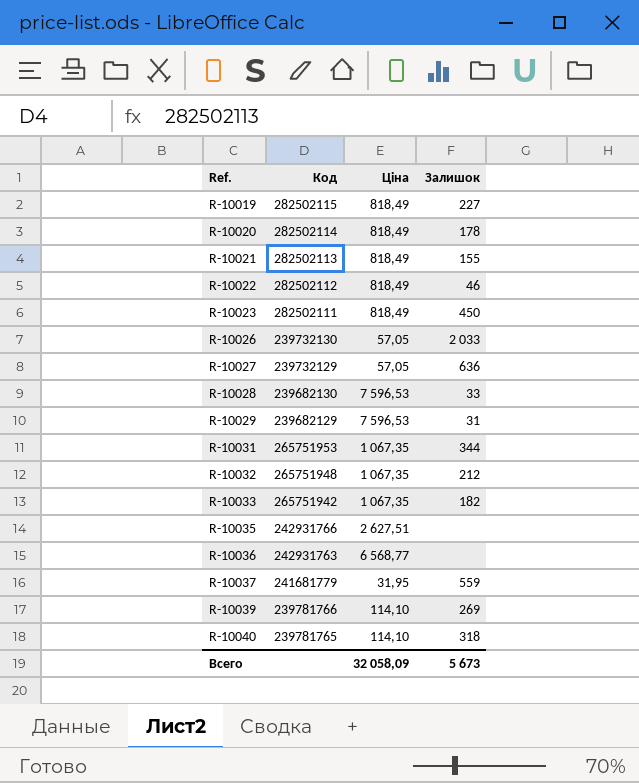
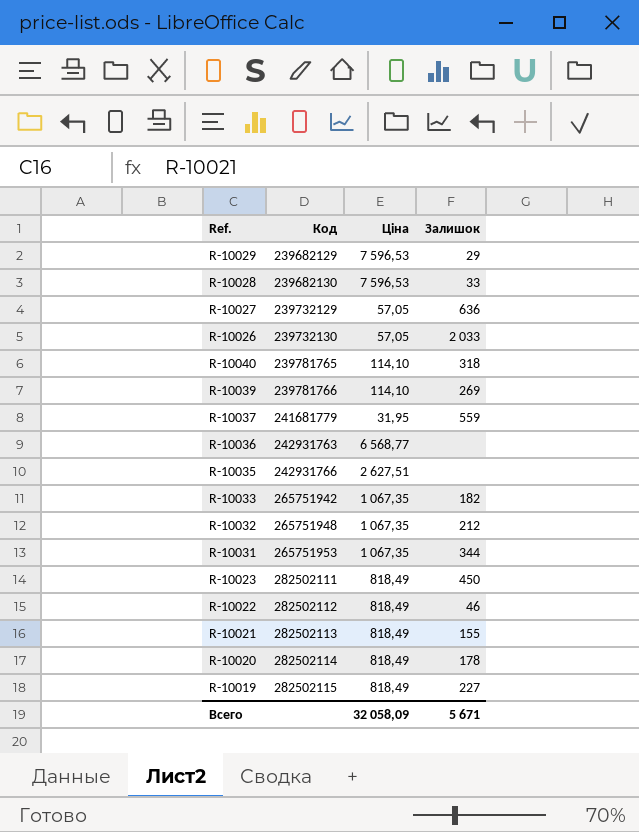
row order: Ref. ascending -> Код ascending
R-10029 | Залишок: 31 -> 29
Всего | Залишок: 5 673 -> 5 671

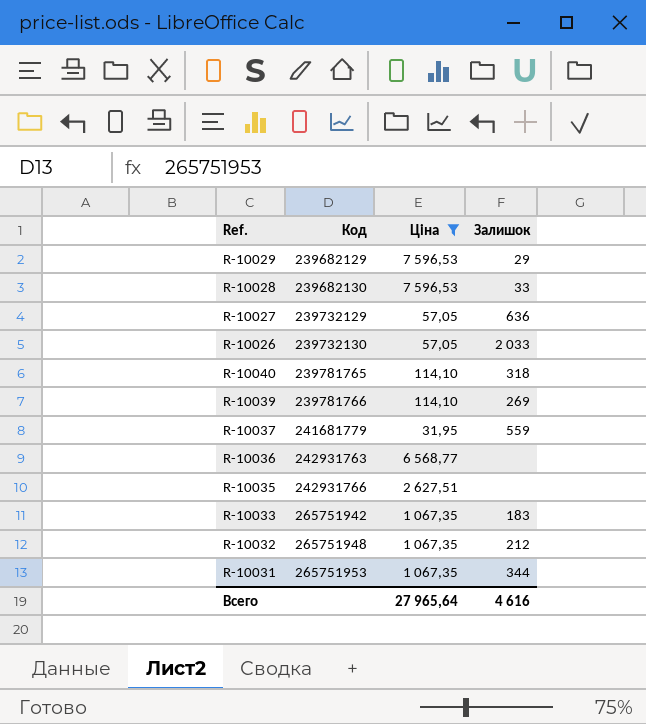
filter: none -> Ціна != 818,49
R-10033 | Залишок: 182 -> 183
Всего | Ціна: 32 058,09 -> 27 965,64
Всего | Залишок: 5 671 -> 4 616

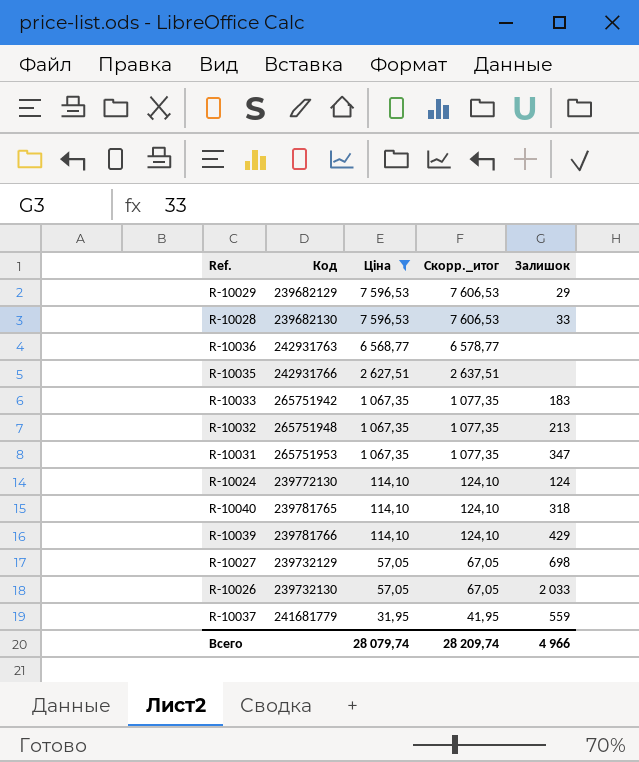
row order: Код ascending -> Ціна descending
column Скорр._итог | formula: none -> [Ціна] + 10
R-10032 | Залишок: 212 -> 213
R-10031 | Залишок: 344 -> 347
row R-10024: none -> 239772130 | 114,10 | 124,10 | 124
R-10039 | Залишок: 269 -> 429
R-10027 | Залишок: 636 -> 698
Всего | Ціна: 27 965,64 -> 28 079,74
Всего | Залишок: 4 616 -> 4 966

